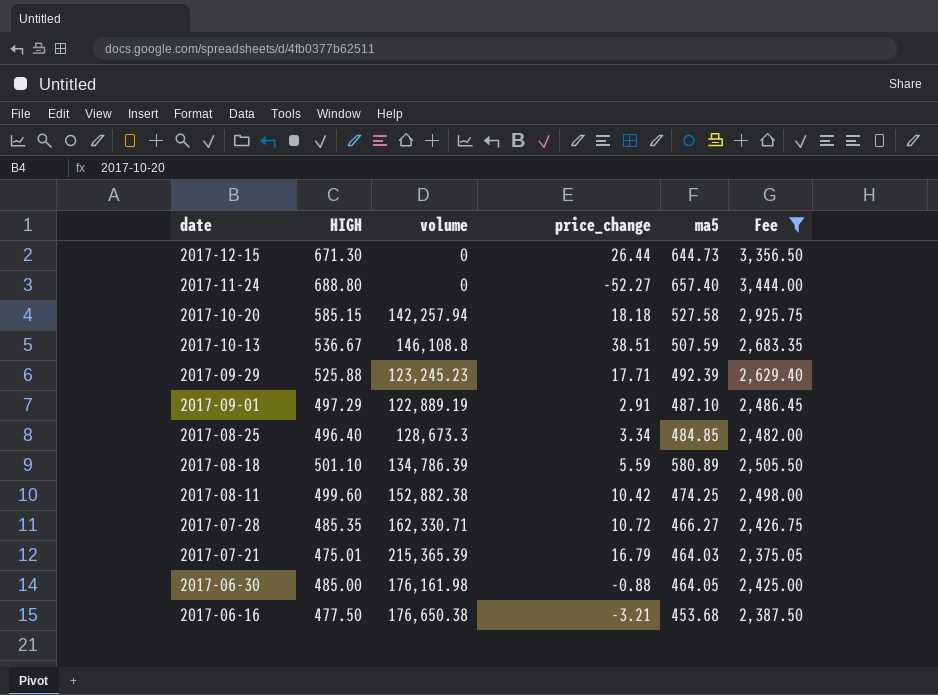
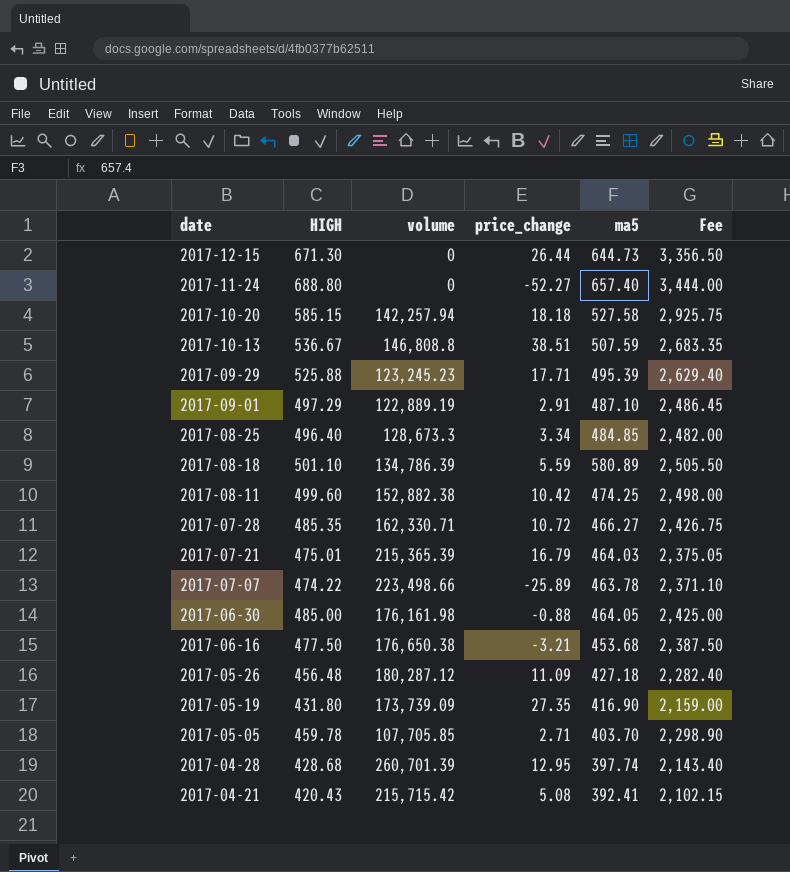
filter: Fee >= 2,375.05 -> none
2017-10-13 | volume: 146,108.8 -> 146,808.8
2017-09-29 | ma5: 492.39 -> 495.39

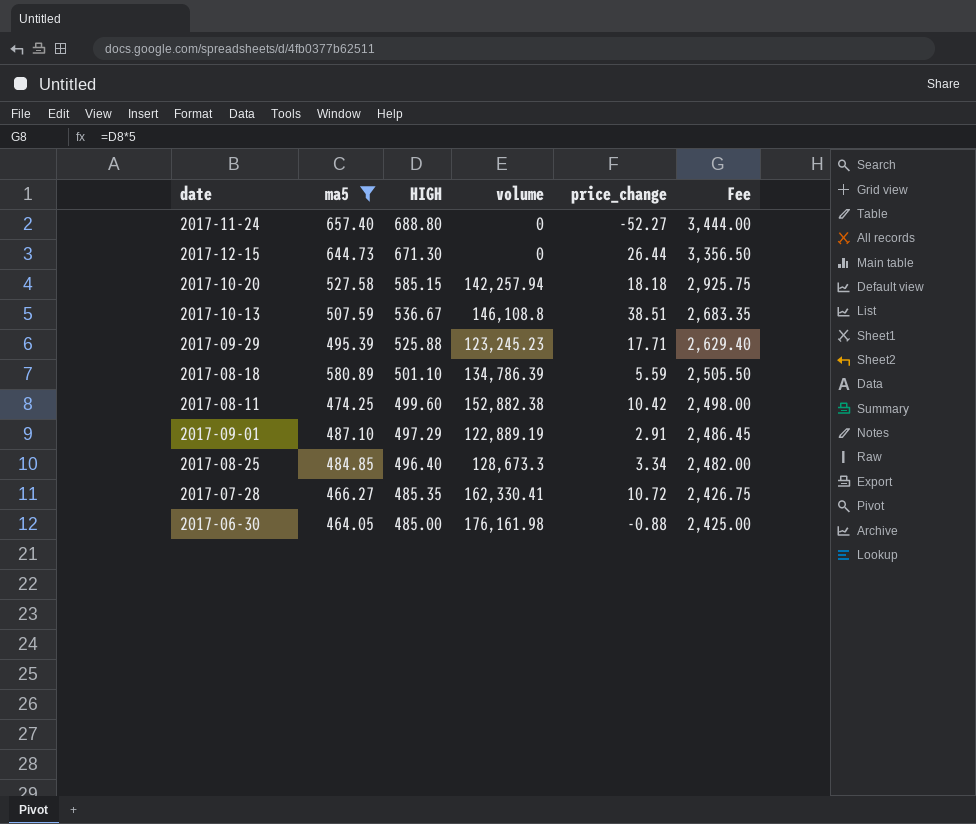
filter: none -> ma5 >= 464.05
row order: date descending -> HIGH descending
column ma5 | position: 5 -> 2
2017-10-13 | volume: 146,808.8 -> 146,108.8
2017-07-28 | volume: 162,330.71 -> 162,330.41

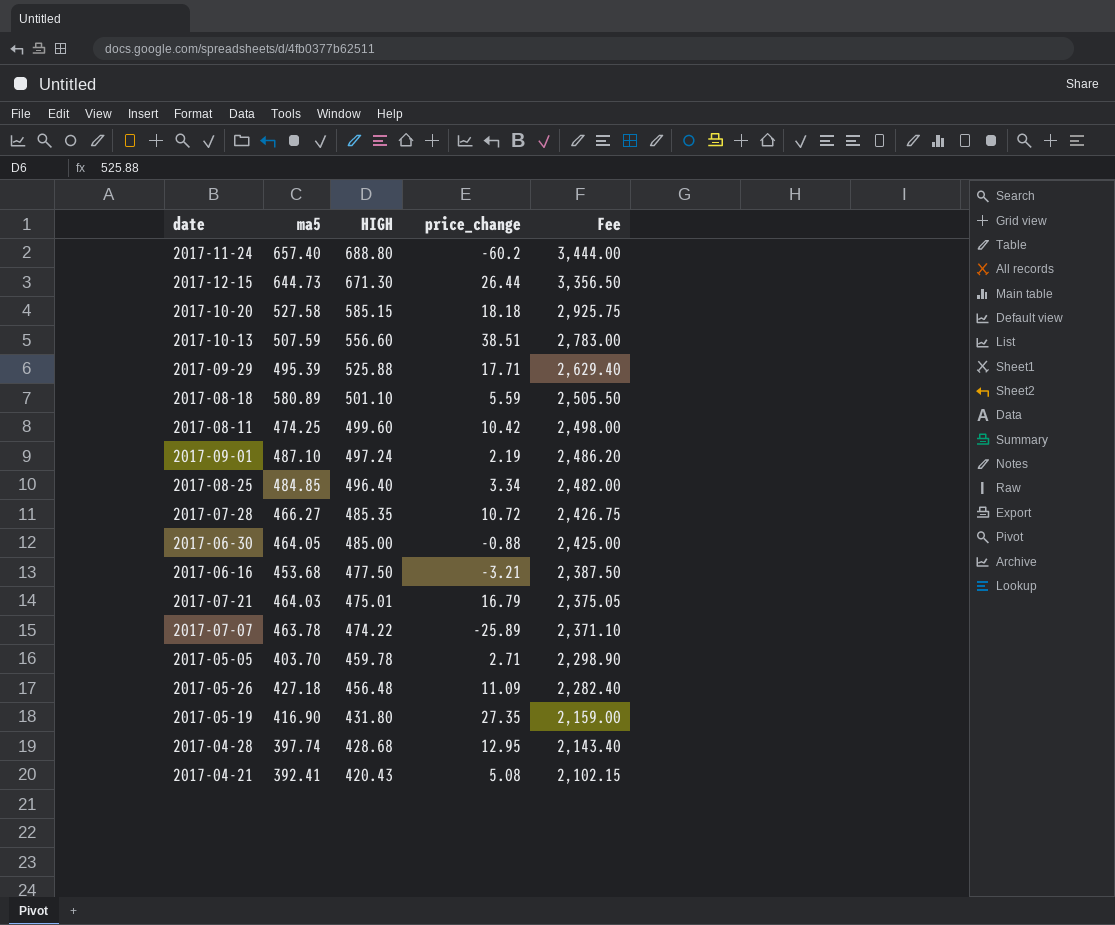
filter: ma5 >= 464.05 -> none
column volume | position: 4 -> none
2017-11-24 | price_change: -52.27 -> -60.2
2017-10-13 | HIGH: 536.67 -> 556.60
2017-10-13 | Fee: 2,683.35 -> 2,783.00
2017-09-01 | HIGH: 497.29 -> 497.24
2017-09-01 | price_change: 2.91 -> 2.19
2017-09-01 | Fee: 2,486.45 -> 2,486.20

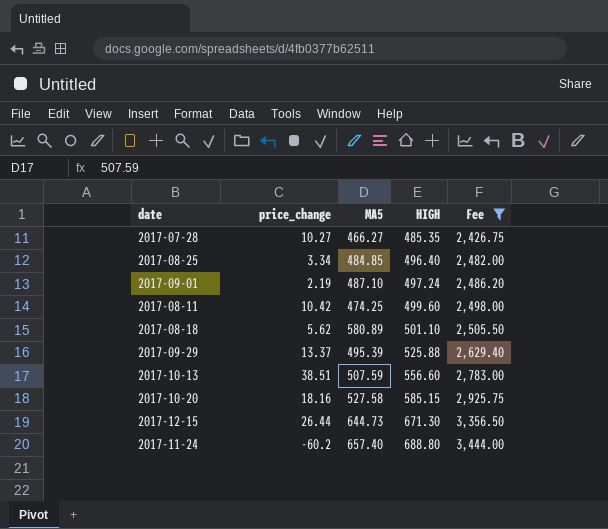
filter: none -> Fee >= 2,426.75
row order: HIGH descending -> HIGH ascending
column price_change | position: 4 -> 2
column name: ma5 -> MA5
2017-07-28 | price_change: 10.72 -> 10.27
2017-08-18 | price_change: 5.59 -> 5.62
2017-09-29 | price_change: 17.71 -> 13.37
2017-10-20 | price_change: 18.18 -> 18.16

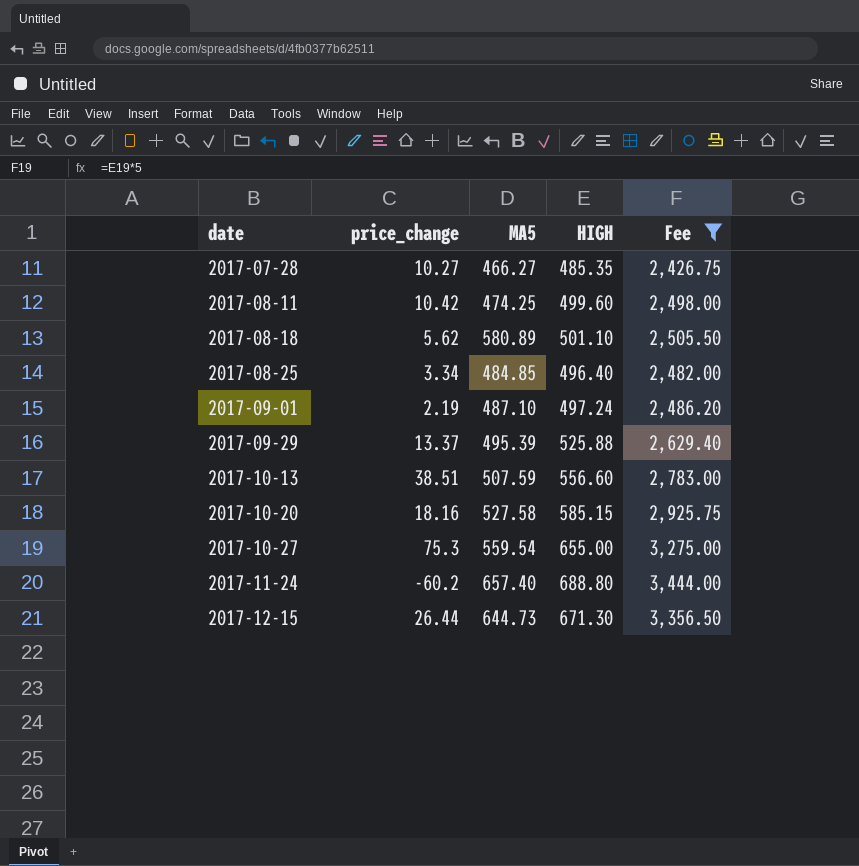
row order: HIGH ascending -> date ascending
row 2017-10-27: none -> 75.3 | 559.54 | 655.00 | 3,275.00

